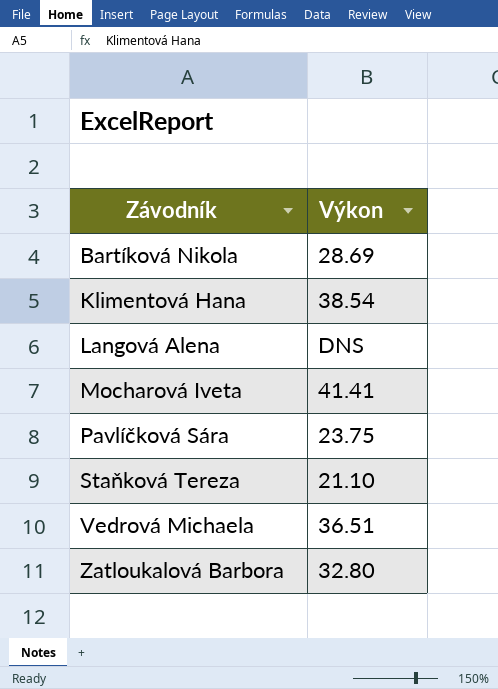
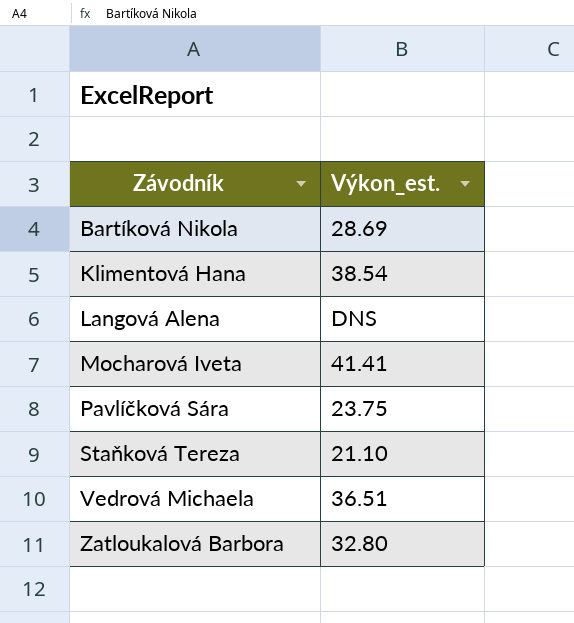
column name: Výkon -> Výkon_est.

